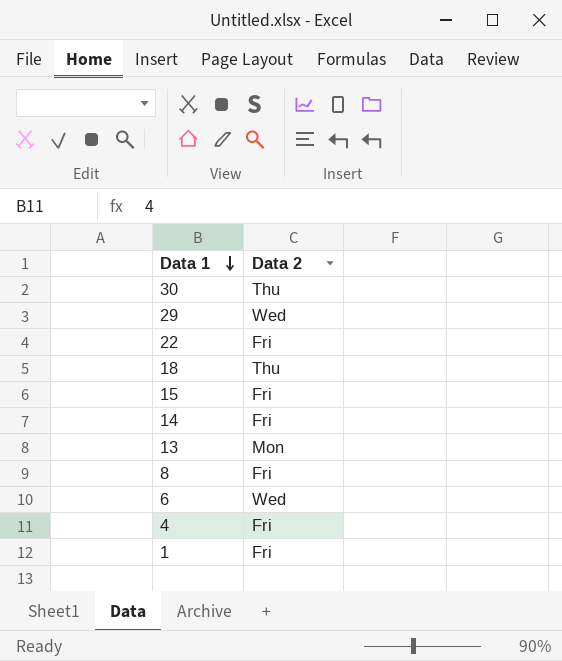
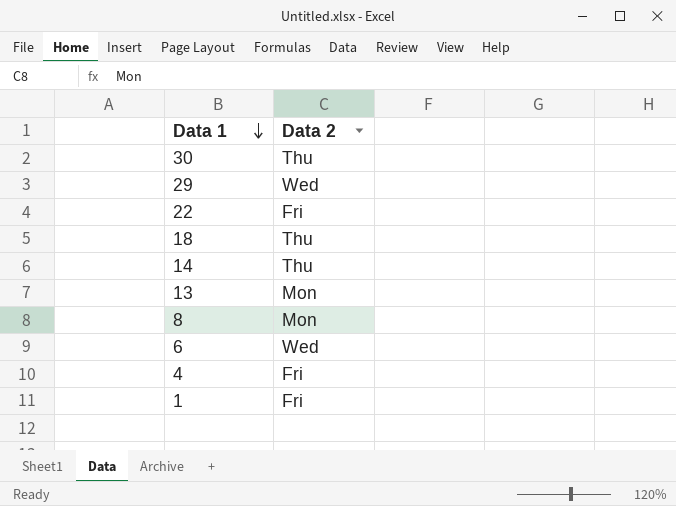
row 15: Fri -> none
14 | Data 2: Fri -> Thu
8 | Data 2: Fri -> Mon

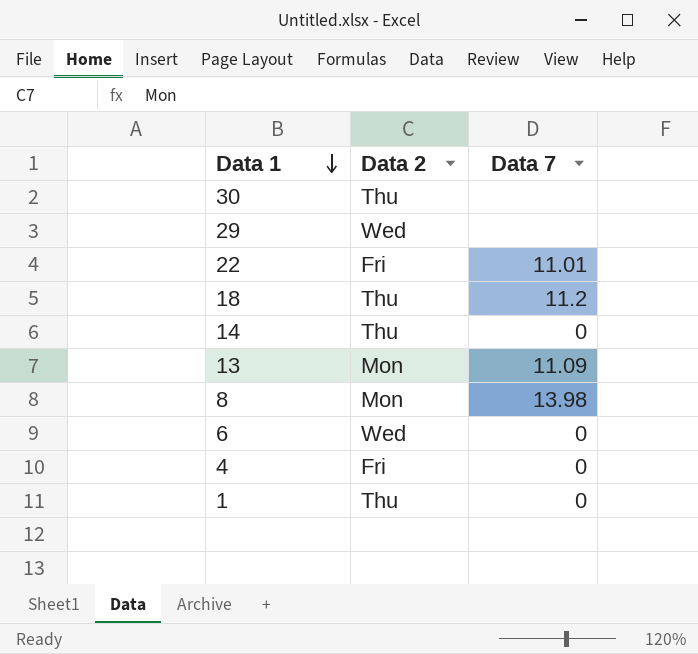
column Data 7 | position: none -> 3
1 | Data 2: Fri -> Thu

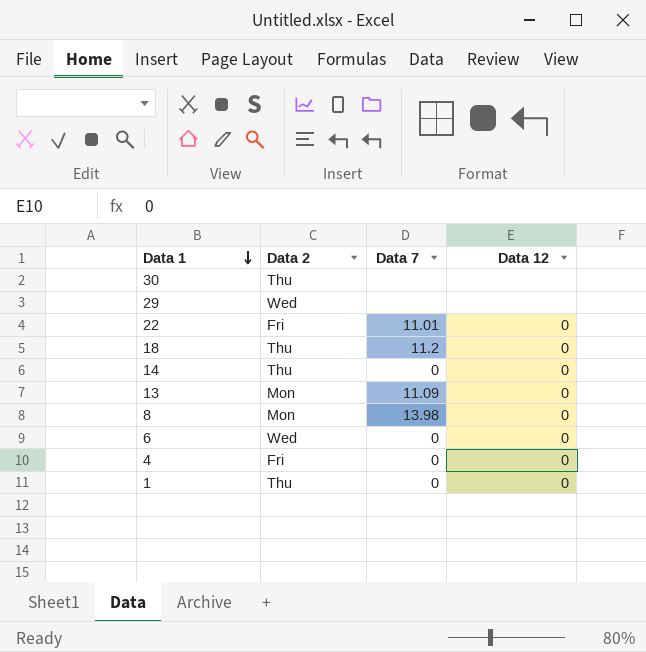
column Data 12 | position: none -> 4

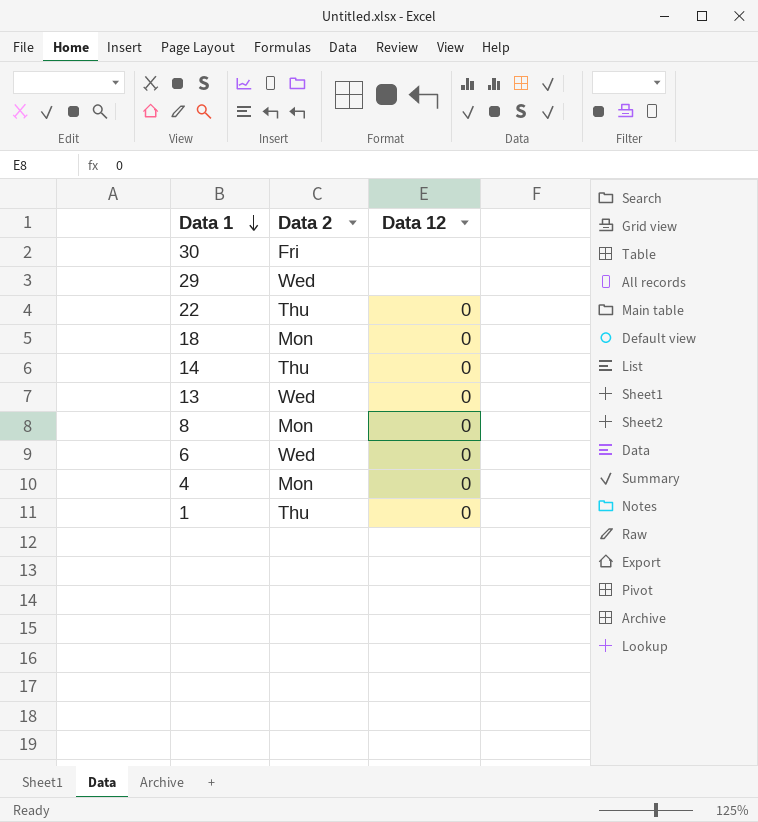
column Data 7 | position: 3 -> none
30 | Data 2: Thu -> Fri
22 | Data 2: Fri -> Thu
18 | Data 2: Thu -> Mon
13 | Data 2: Mon -> Wed
4 | Data 2: Fri -> Mon

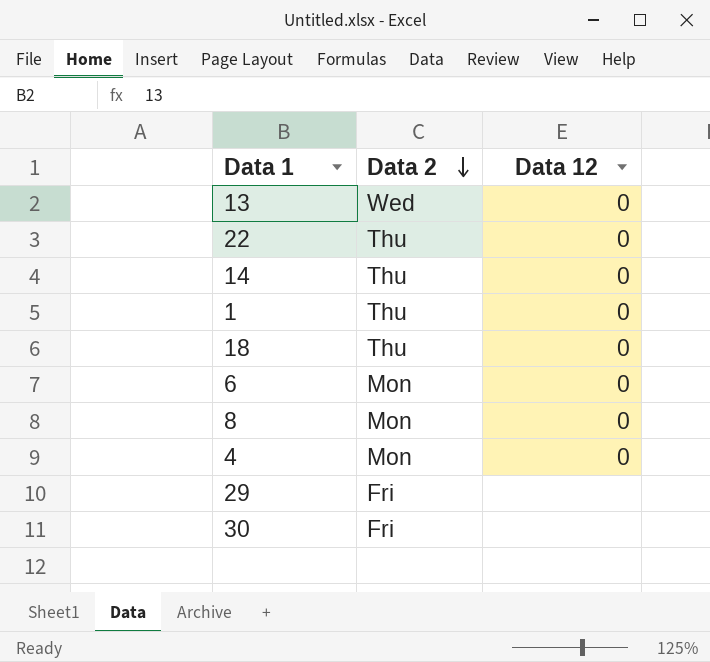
row order: Data 1 descending -> Data 2 descending
18 | Data 2: Mon -> Thu
6 | Data 2: Wed -> Mon
29 | Data 2: Wed -> Fri

